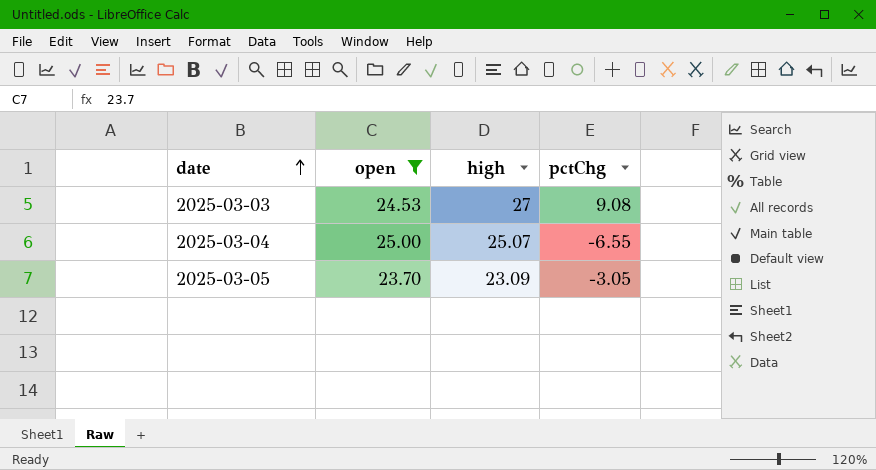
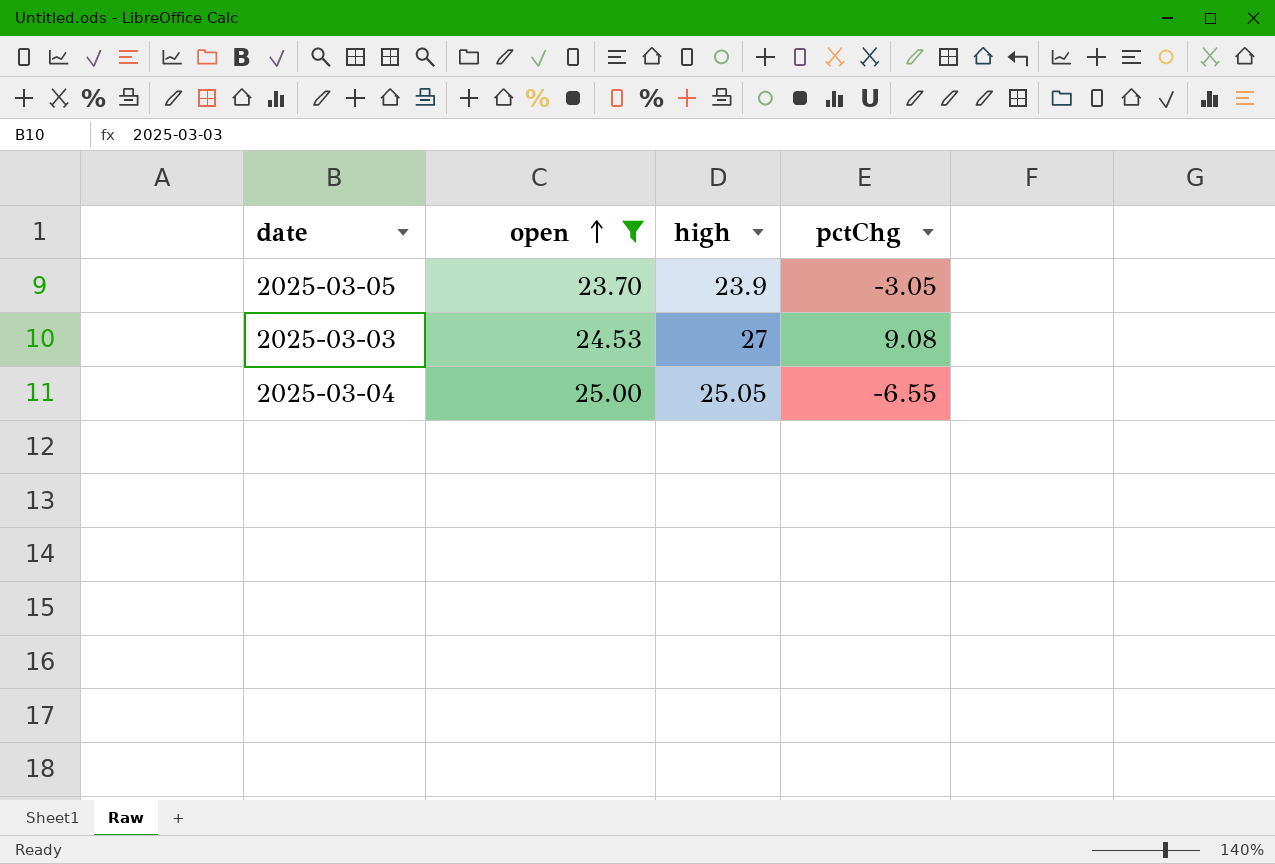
row order: date ascending -> open ascending
2025-03-05 | high: 23.09 -> 23.9
2025-03-04 | high: 25.07 -> 25.05

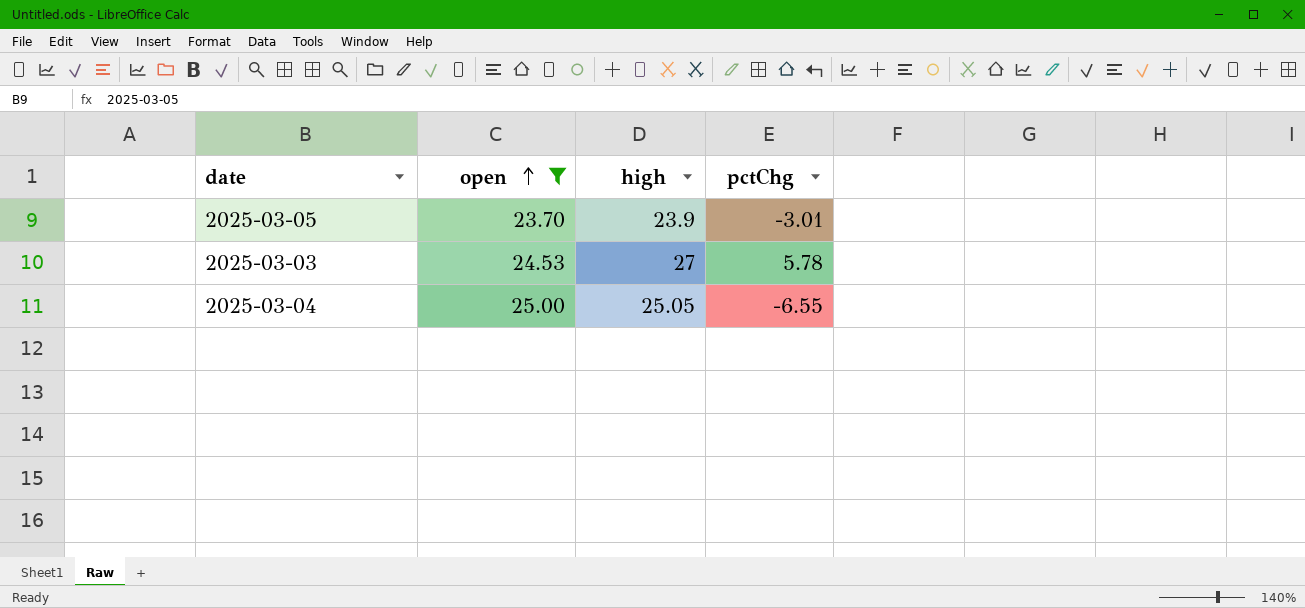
2025-03-05 | pctChg: -3.05 -> -3.01
2025-03-03 | pctChg: 9.08 -> 5.78

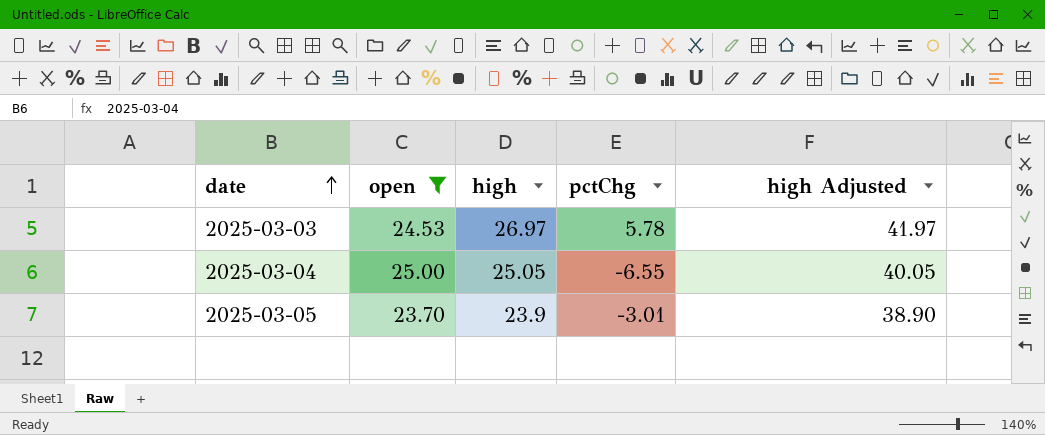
row order: open ascending -> date ascending
column high Adjusted | formula: none -> [high] + 15
2025-03-03 | high: 27 -> 26.97

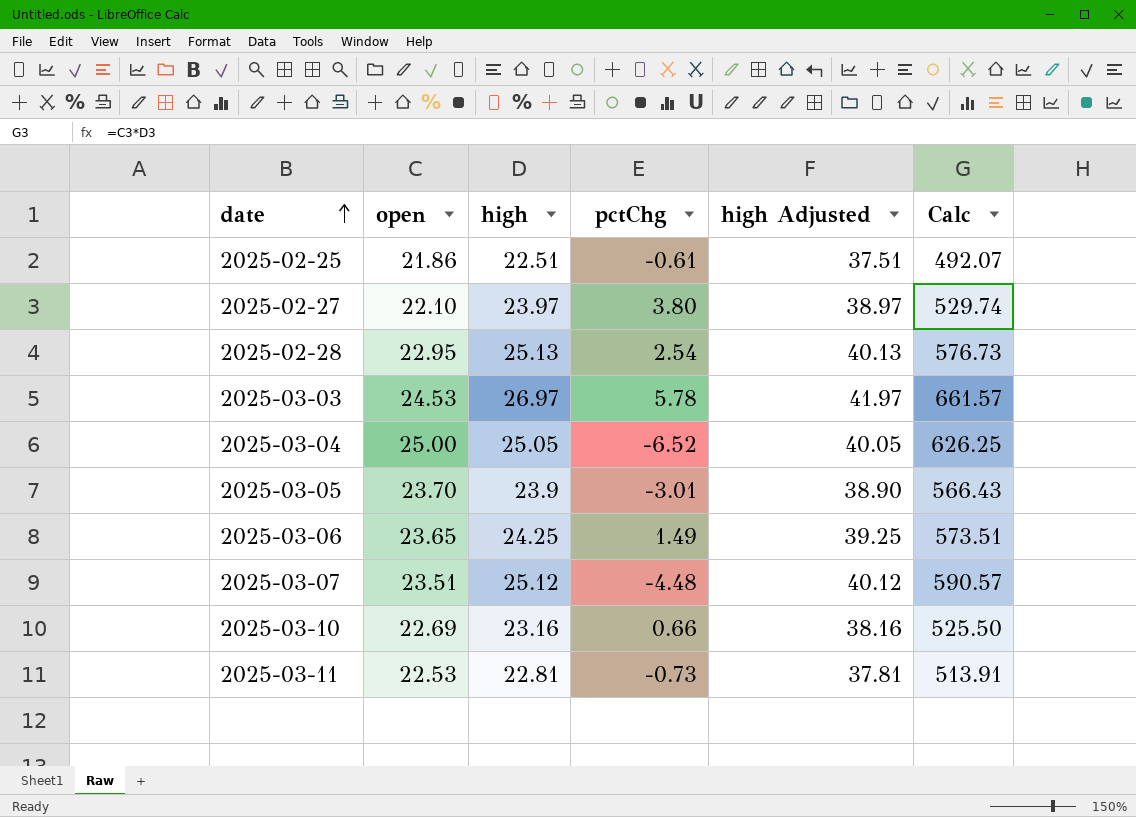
filter: open >= 23.70 -> none
column Calc | formula: none -> [open] * [high]
2025-03-04 | pctChg: -6.55 -> -6.52

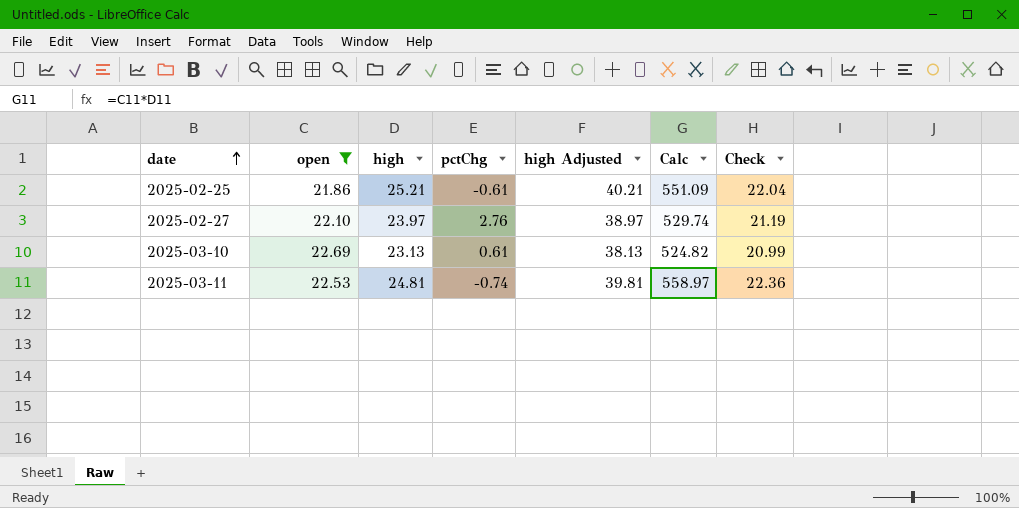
filter: none -> open <= 22.69
column Check | formula: none -> [Calc] * 0.04
2025-02-25 | high: 22.51 -> 25.21
2025-02-25 | high Adjusted: 37.51 -> 40.21
2025-02-25 | Calc: 492.07 -> 551.09
2025-02-27 | pctChg: 3.80 -> 2.76
2025-03-10 | high: 23.16 -> 23.13
2025-03-10 | pctChg: 0.66 -> 0.61
2025-03-10 | high Adjusted: 38.16 -> 38.13
2025-03-10 | Calc: 525.50 -> 524.82
2025-03-11 | high: 22.81 -> 24.81
2025-03-11 | pctChg: -0.73 -> -0.74
2025-03-11 | high Adjusted: 37.81 -> 39.81
2025-03-11 | Calc: 513.91 -> 558.97

